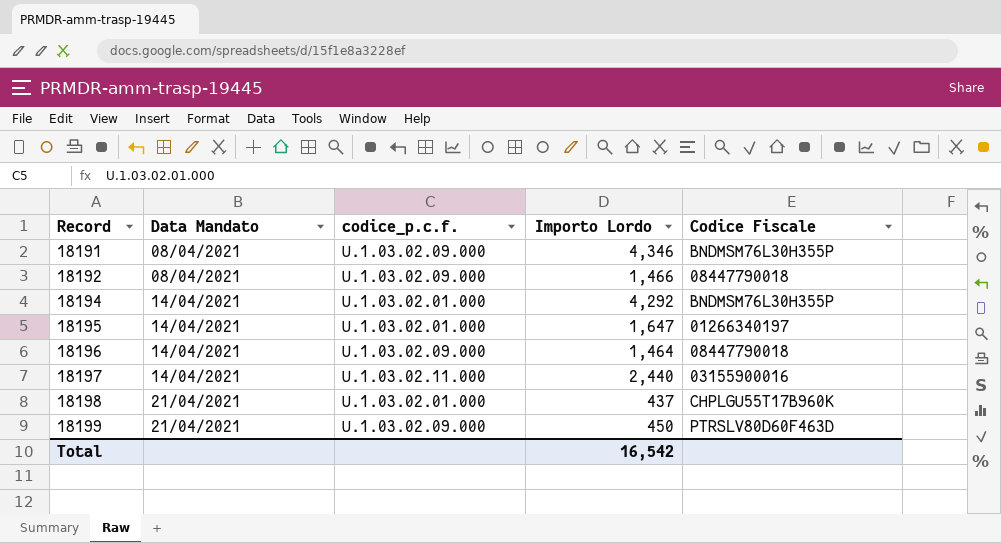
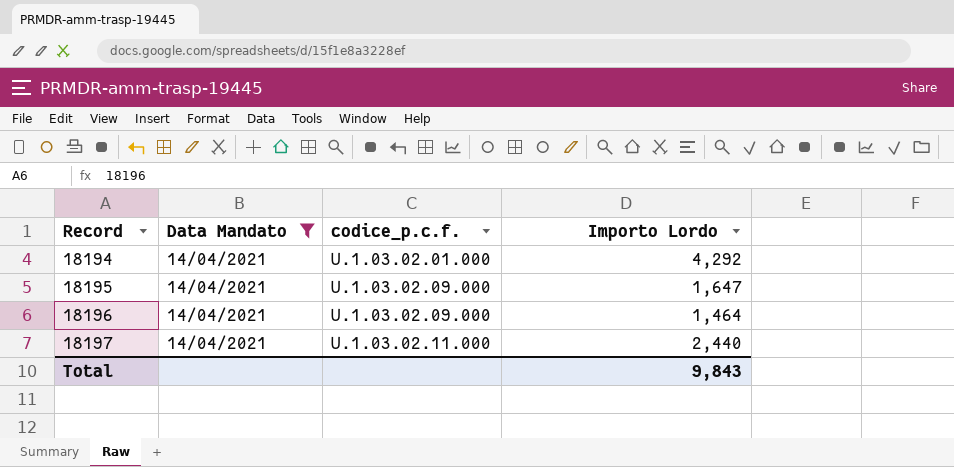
filter: none -> Data Mandato = 14/04/2021
column Codice Fiscale | position: 5 -> none
18195 | codice_p.c.f.: U.1.03.02.01.000 -> U.1.03.02.09.000
Total | Importo Lordo: 16,542 -> 9,843

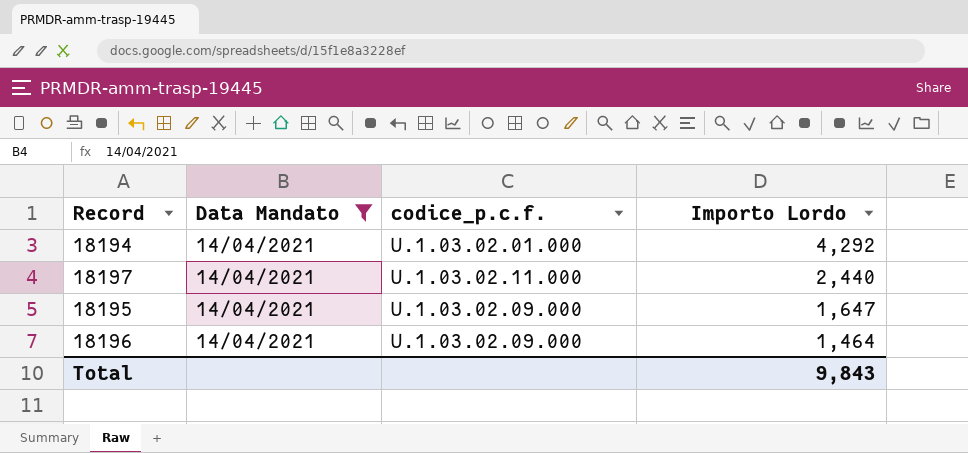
row order: Record ascending -> Importo Lordo descending

